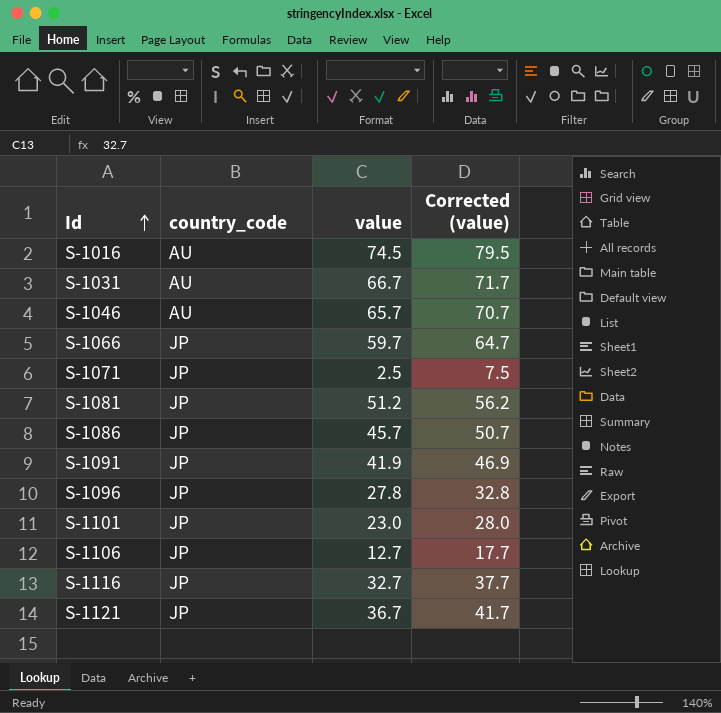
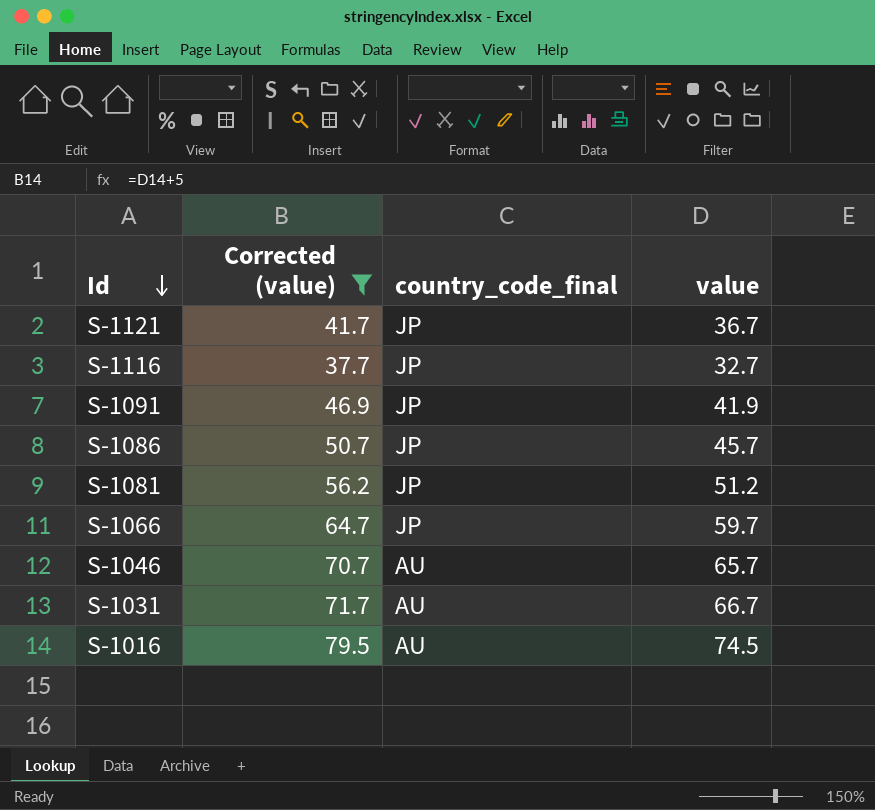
filter: none -> Corrected (value) >= 37.7
row order: Id ascending -> Id descending
column Corrected (value) | position: 4 -> 2
column name: country_code -> country_code_final

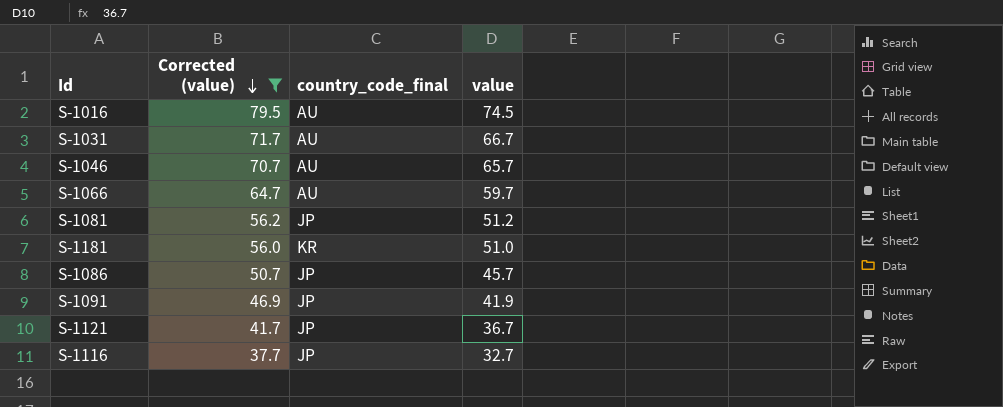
row order: Id descending -> Corrected (value) descending
S-1066 | country_code_final: JP -> AU
row S-1181: none -> 56.0 | KR | 51.0

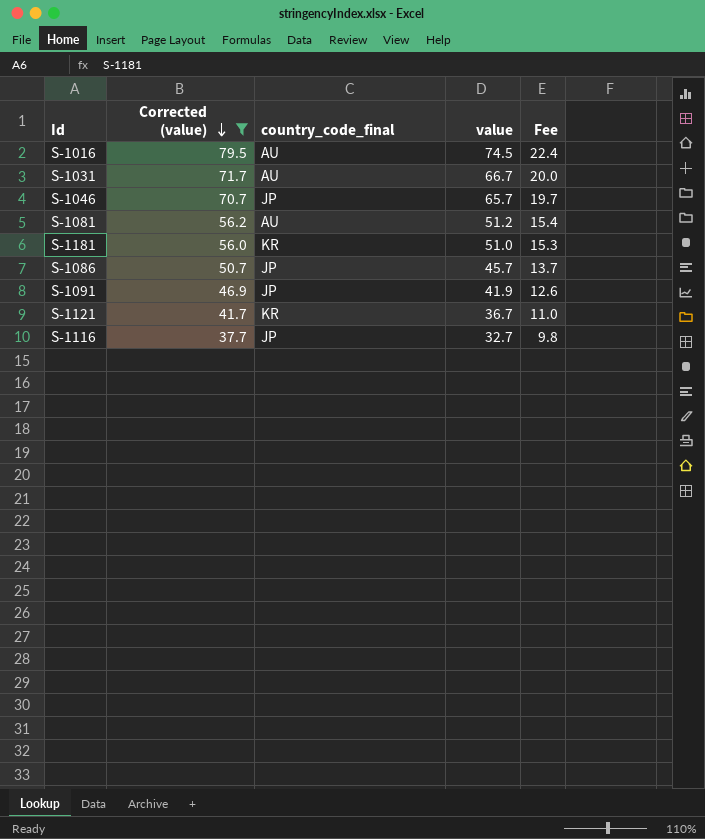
column Fee | formula: none -> [value] * 0.3
row S-1066: 64.7 | AU | 59.7 -> none
S-1046 | country_code_final: AU -> JP
S-1081 | country_code_final: JP -> AU
S-1121 | country_code_final: JP -> KR

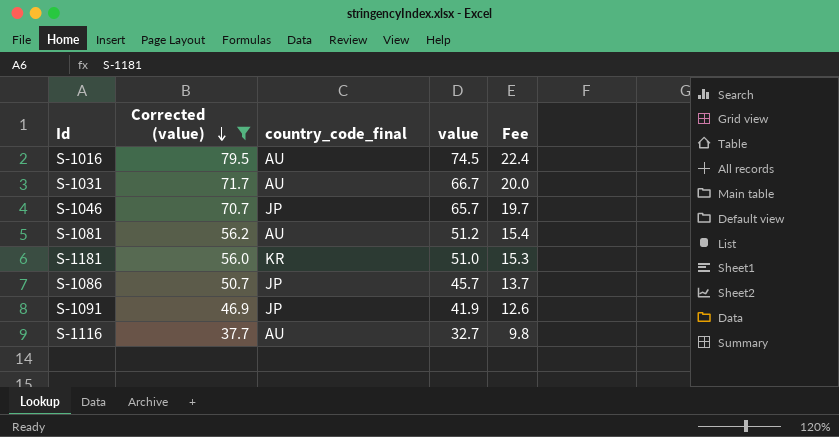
row S-1121: 41.7 | KR | 36.7 | 11.0 -> none
S-1116 | country_code_final: JP -> AU

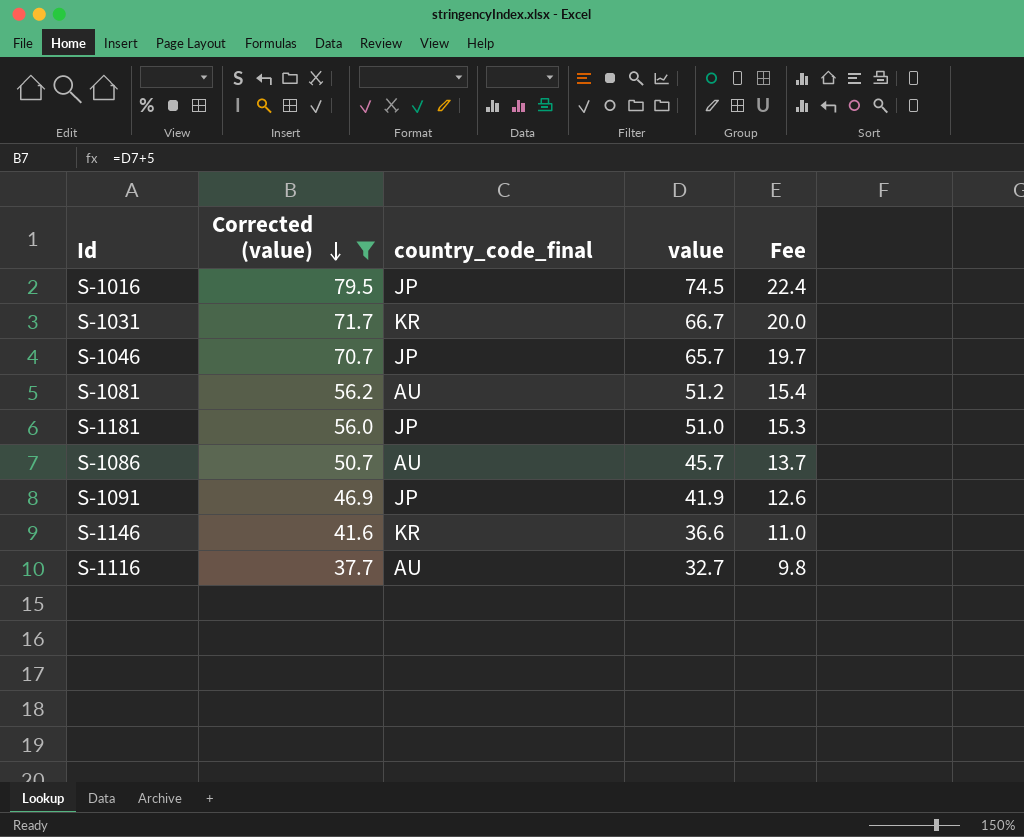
S-1016 | country_code_final: AU -> JP
S-1031 | country_code_final: AU -> KR
S-1181 | country_code_final: KR -> JP
S-1086 | country_code_final: JP -> AU
row S-1146: none -> 41.6 | KR | 36.6 | 11.0

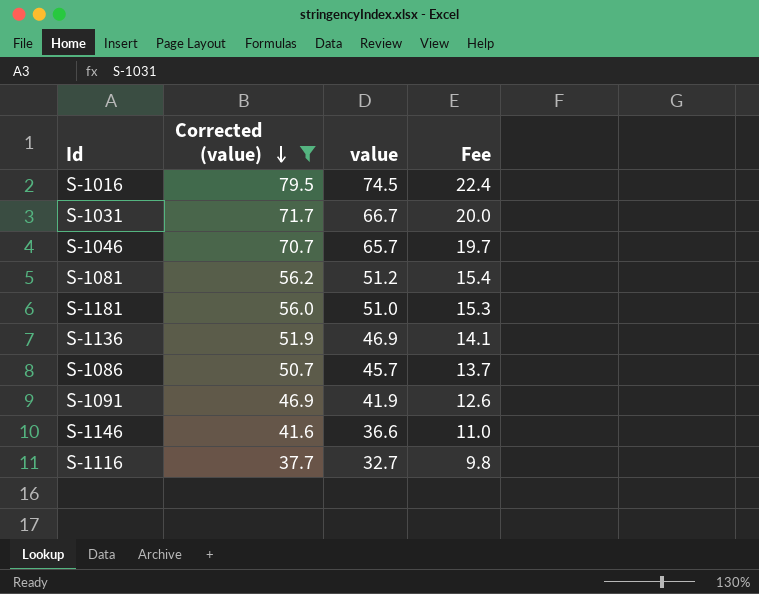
column country_code_final | position: 3 -> none
row S-1136: none -> 51.9 | 46.9 | 14.1

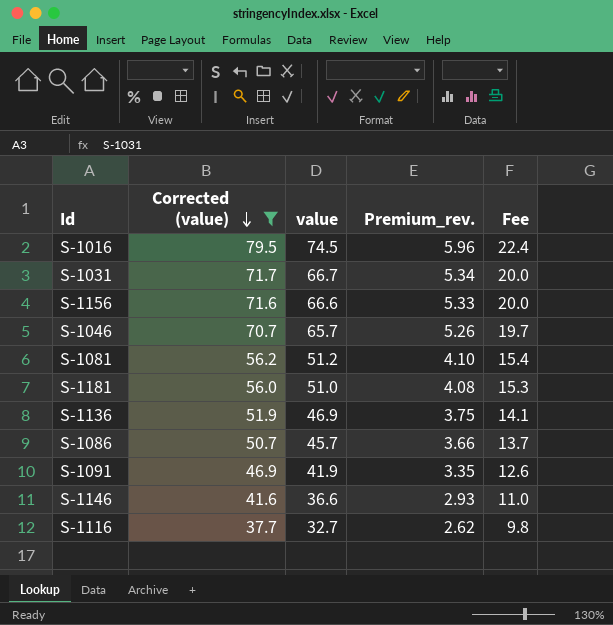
column Premium_rev. | formula: none -> [value] * 0.08
row S-1156: none -> 71.6 | 66.6 | 5.33 | 20.0

